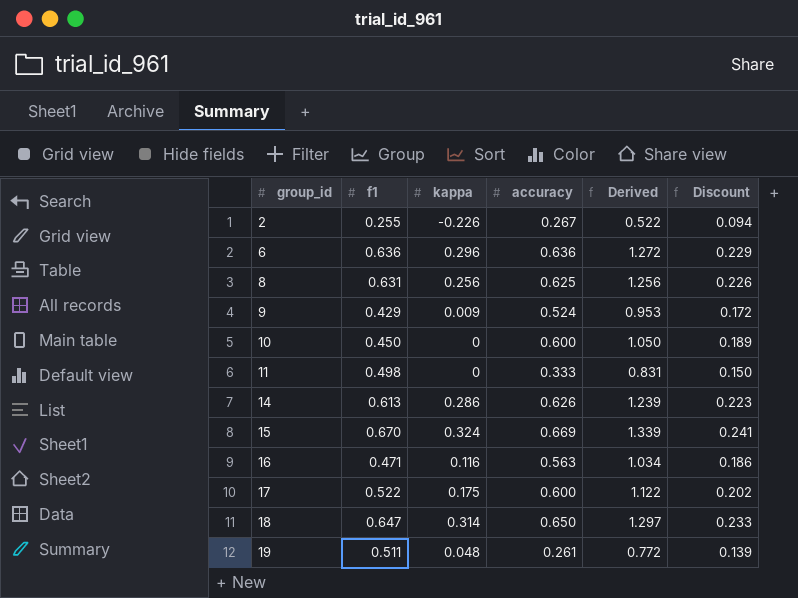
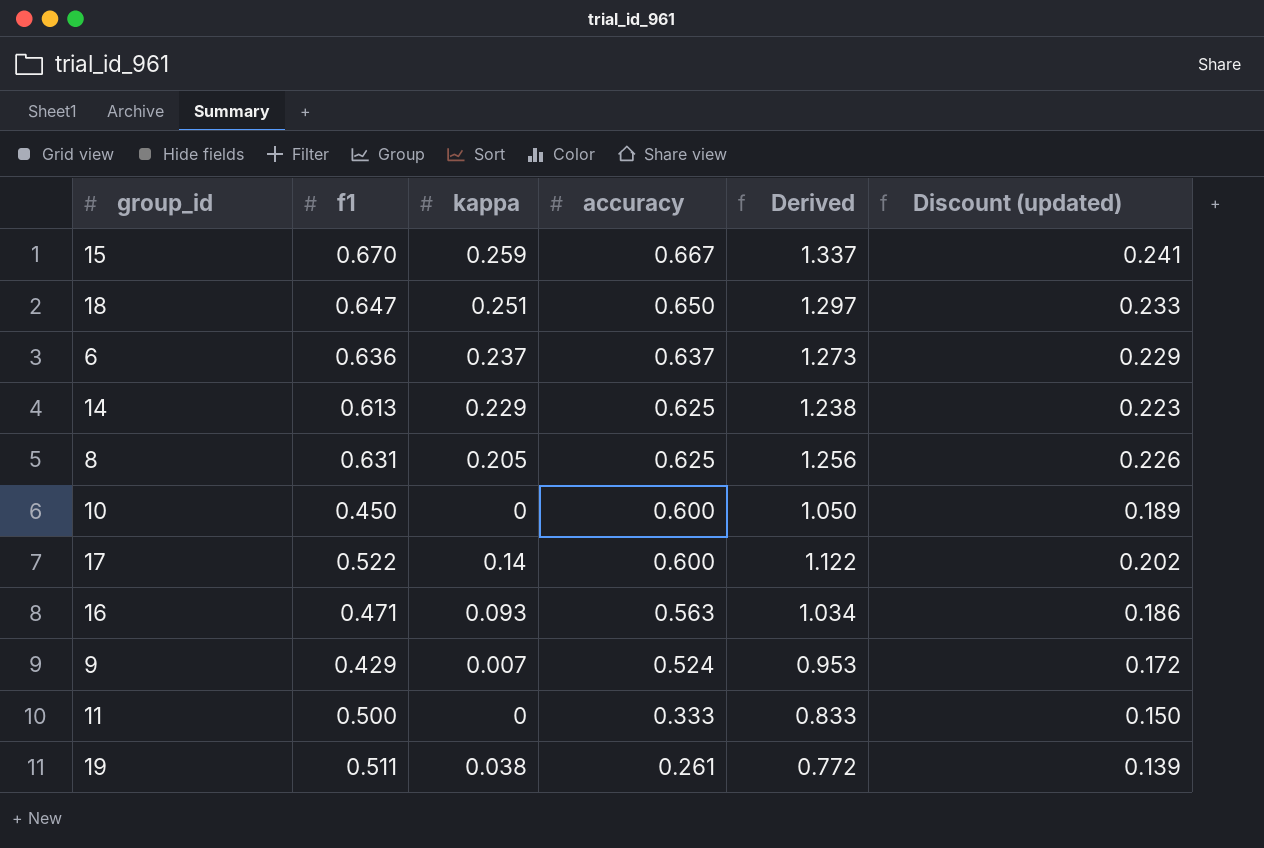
row order: group_id ascending -> accuracy descending
column name: Discount -> Discount (updated)
row 2: 0.255 | -0.226 | 0.267 | 0.522 | 0.094 -> none
15 | kappa: 0.324 -> 0.259
15 | accuracy: 0.669 -> 0.667
15 | Derived: 1.339 -> 1.337
18 | kappa: 0.314 -> 0.251
6 | kappa: 0.296 -> 0.237
6 | accuracy: 0.636 -> 0.637
6 | Derived: 1.272 -> 1.273
14 | kappa: 0.286 -> 0.229
14 | accuracy: 0.626 -> 0.625
14 | Derived: 1.239 -> 1.238
8 | kappa: 0.256 -> 0.205
17 | kappa: 0.175 -> 0.14
16 | kappa: 0.116 -> 0.093
9 | kappa: 0.009 -> 0.007
11 | f1: 0.498 -> 0.500
11 | Derived: 0.831 -> 0.833
19 | kappa: 0.048 -> 0.038

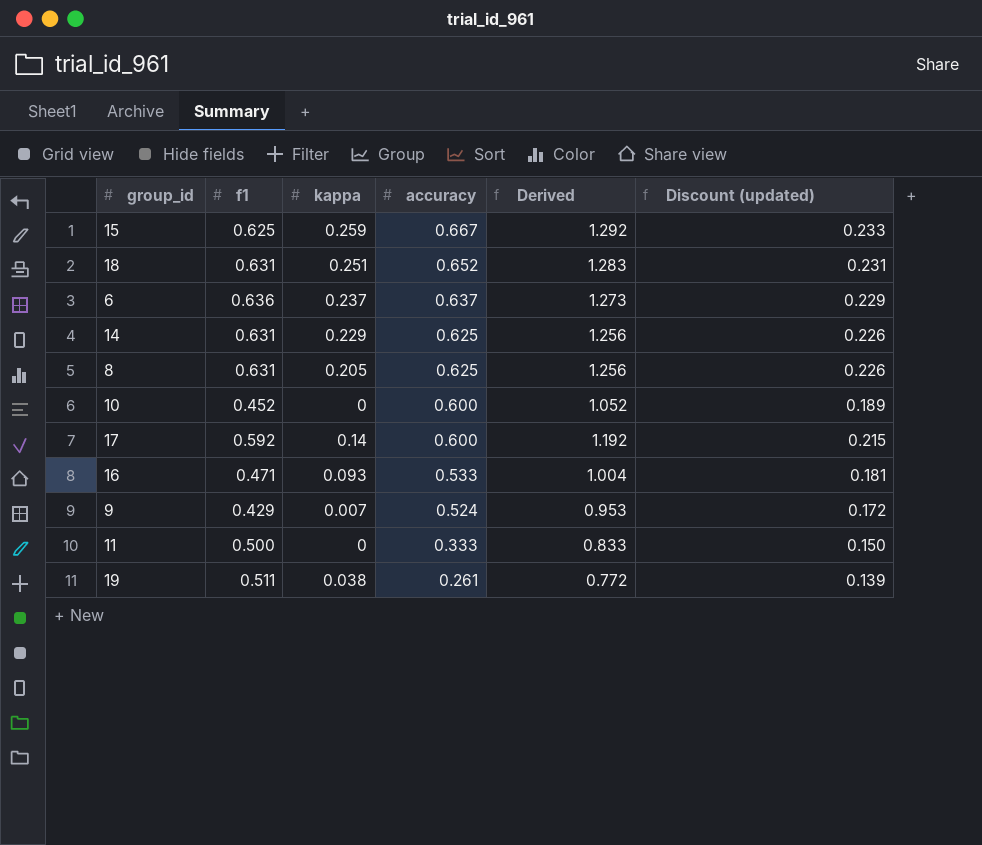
15 | f1: 0.670 -> 0.625
15 | Derived: 1.337 -> 1.292
15 | Discount (updated): 0.241 -> 0.233
18 | f1: 0.647 -> 0.631
18 | accuracy: 0.650 -> 0.652
18 | Derived: 1.297 -> 1.283
18 | Discount (updated): 0.233 -> 0.231
14 | f1: 0.613 -> 0.631
14 | Derived: 1.238 -> 1.256
14 | Discount (updated): 0.223 -> 0.226
10 | f1: 0.450 -> 0.452
10 | Derived: 1.050 -> 1.052
17 | f1: 0.522 -> 0.592
17 | Derived: 1.122 -> 1.192
17 | Discount (updated): 0.202 -> 0.215
16 | accuracy: 0.563 -> 0.533
16 | Derived: 1.034 -> 1.004
16 | Discount (updated): 0.186 -> 0.181

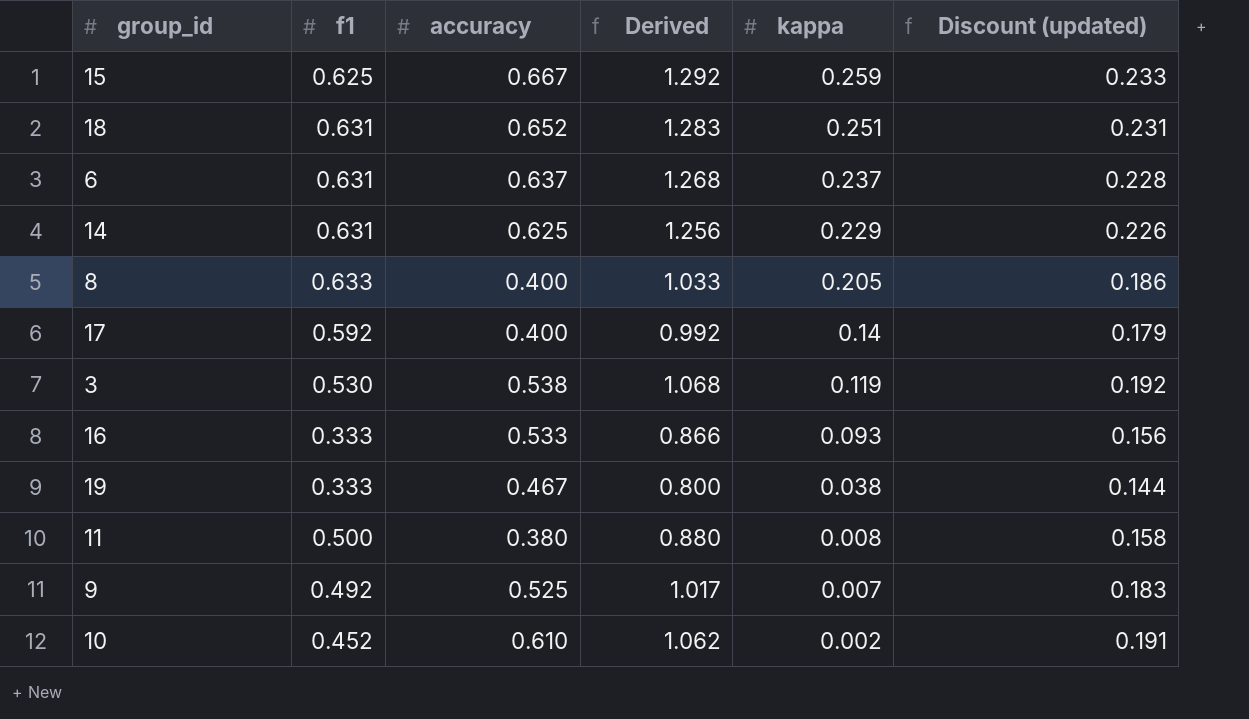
row order: accuracy descending -> kappa descending
column kappa | position: 3 -> 5
6 | f1: 0.636 -> 0.631
6 | Derived: 1.273 -> 1.268
6 | Discount (updated): 0.229 -> 0.228
8 | f1: 0.631 -> 0.633
8 | accuracy: 0.625 -> 0.400
8 | Derived: 1.256 -> 1.033
8 | Discount (updated): 0.226 -> 0.186
17 | accuracy: 0.600 -> 0.400
17 | Derived: 1.192 -> 0.992
17 | Discount (updated): 0.215 -> 0.179
row 3: none -> 0.530 | 0.538 | 1.068 | 0.119 | 0.192
16 | f1: 0.471 -> 0.333
16 | Derived: 1.004 -> 0.866
16 | Discount (updated): 0.181 -> 0.156
19 | f1: 0.511 -> 0.333
19 | accuracy: 0.261 -> 0.467
19 | Derived: 0.772 -> 0.800
19 | Discount (updated): 0.139 -> 0.144
11 | accuracy: 0.333 -> 0.380
11 | Derived: 0.833 -> 0.880
11 | kappa: 0 -> 0.008
11 | Discount (updated): 0.150 -> 0.158
9 | f1: 0.429 -> 0.492
9 | accuracy: 0.524 -> 0.525
9 | Derived: 0.953 -> 1.017
9 | Discount (updated): 0.172 -> 0.183
10 | accuracy: 0.600 -> 0.610
10 | Derived: 1.052 -> 1.062
10 | kappa: 0 -> 0.002
10 | Discount (updated): 0.189 -> 0.191

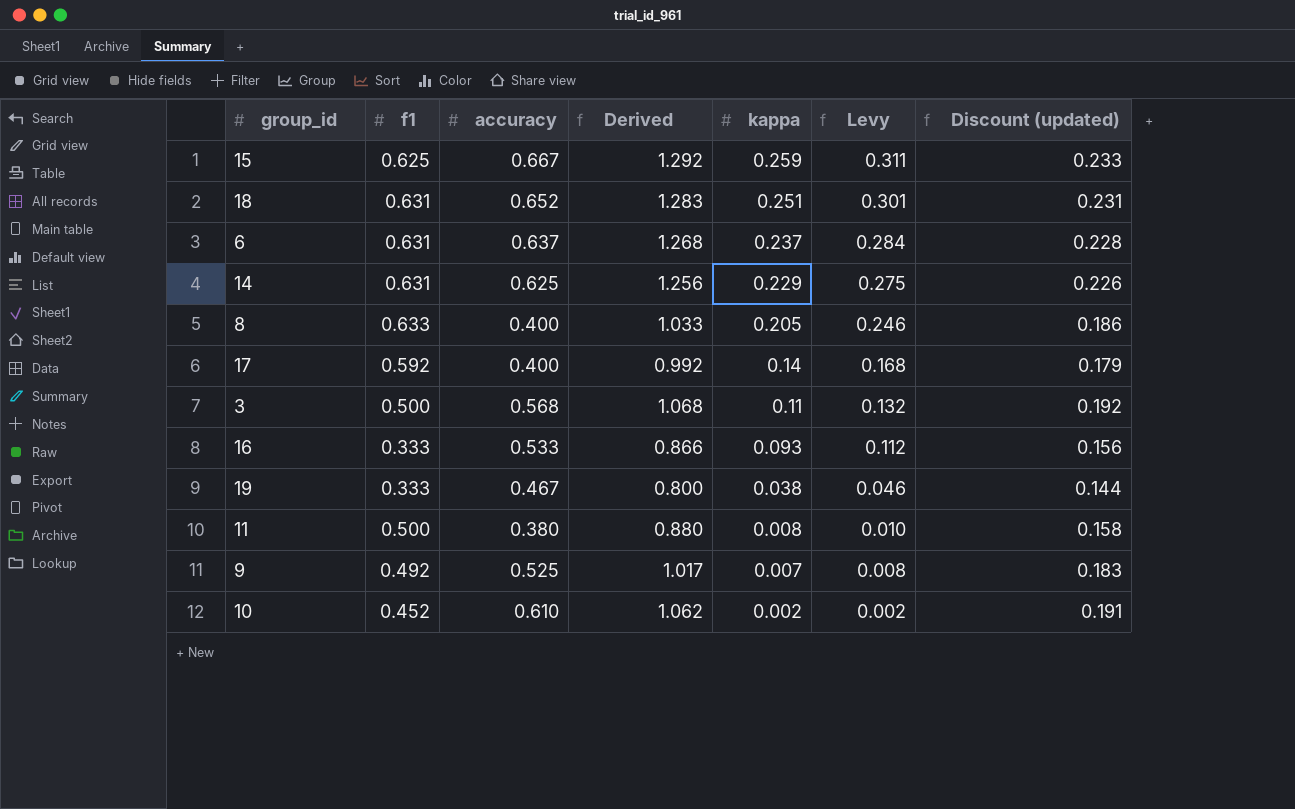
column Levy | formula: none -> [kappa] * 1.2
3 | f1: 0.530 -> 0.500
3 | accuracy: 0.538 -> 0.568
3 | kappa: 0.119 -> 0.11

